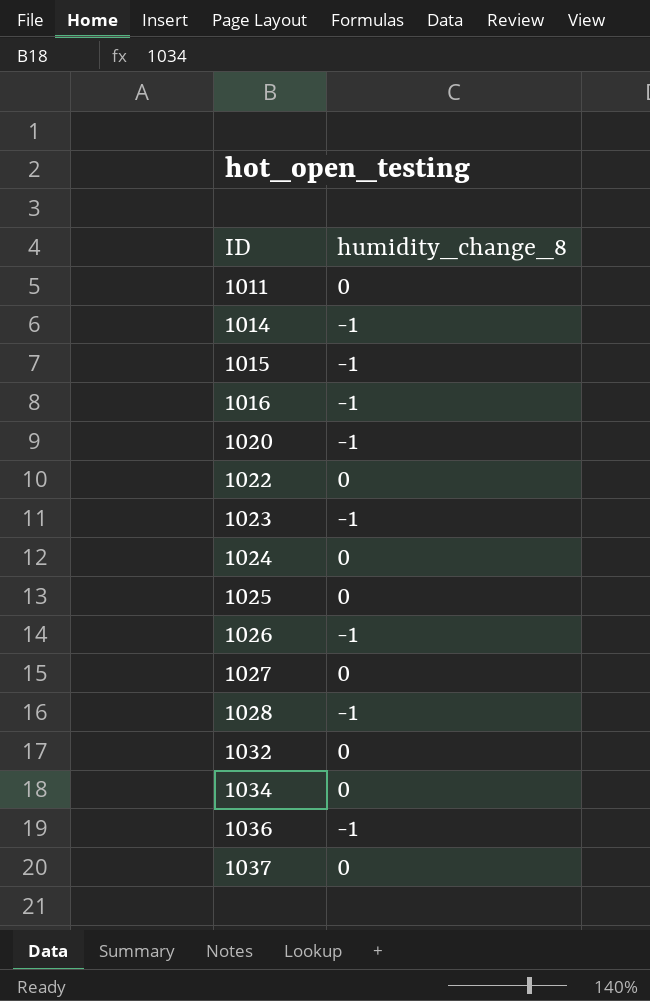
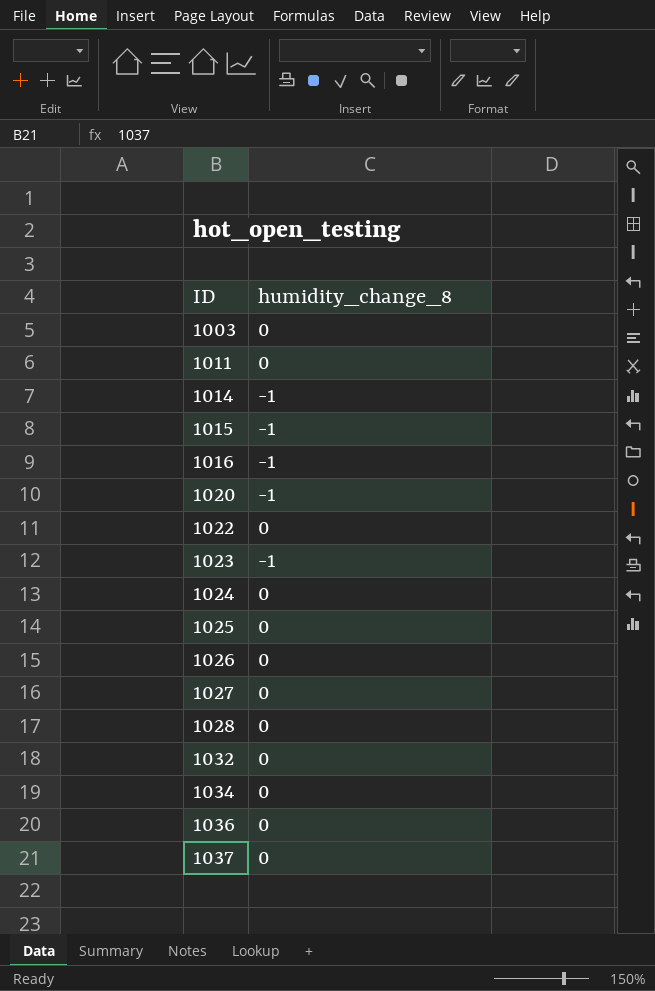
row 1003: none -> 0
1026 | humidity_change_8: -1 -> 0
1028 | humidity_change_8: -1 -> 0
1036 | humidity_change_8: -1 -> 0

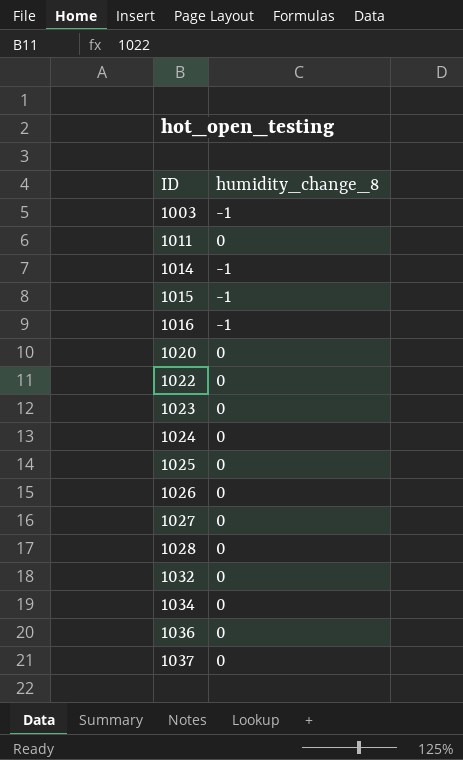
1003 | humidity_change_8: 0 -> -1
1020 | humidity_change_8: -1 -> 0
1023 | humidity_change_8: -1 -> 0

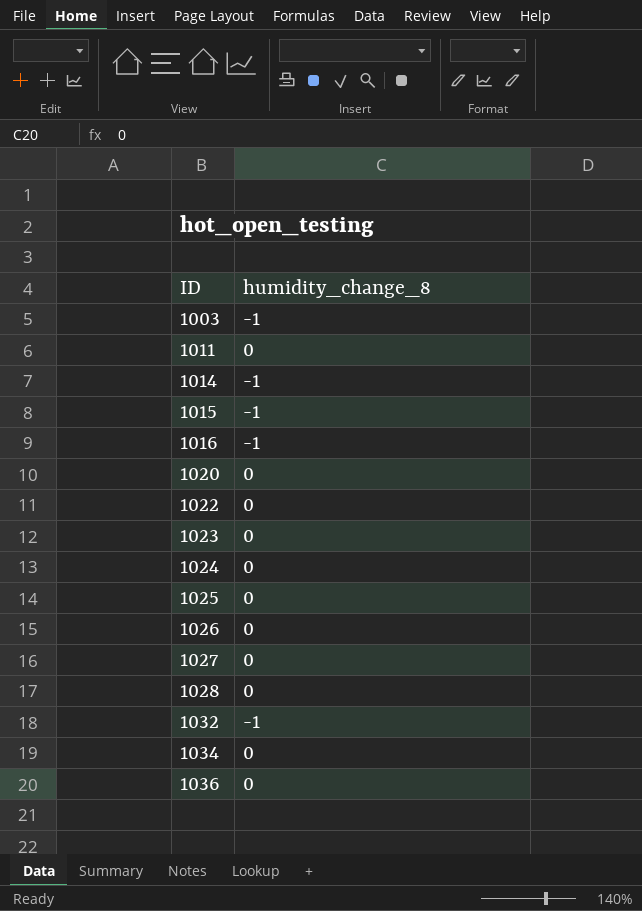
row 1037: 0 -> none
1032 | humidity_change_8: 0 -> -1

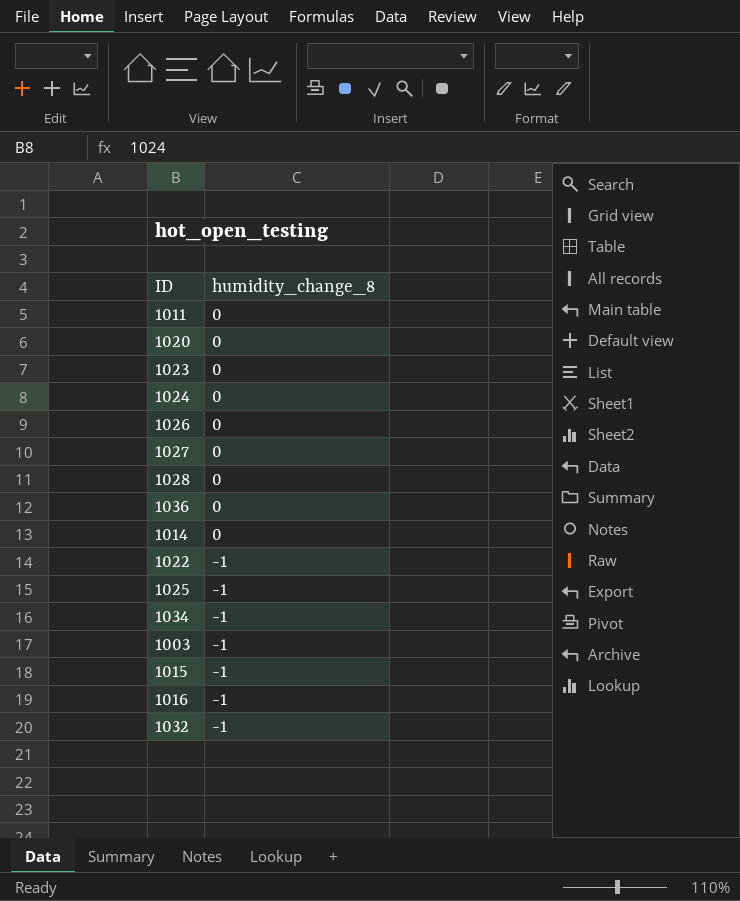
row order: ID ascending -> humidity_change_8 descending
1014 | humidity_change_8: -1 -> 0
1022 | humidity_change_8: 0 -> -1
1025 | humidity_change_8: 0 -> -1
1034 | humidity_change_8: 0 -> -1

